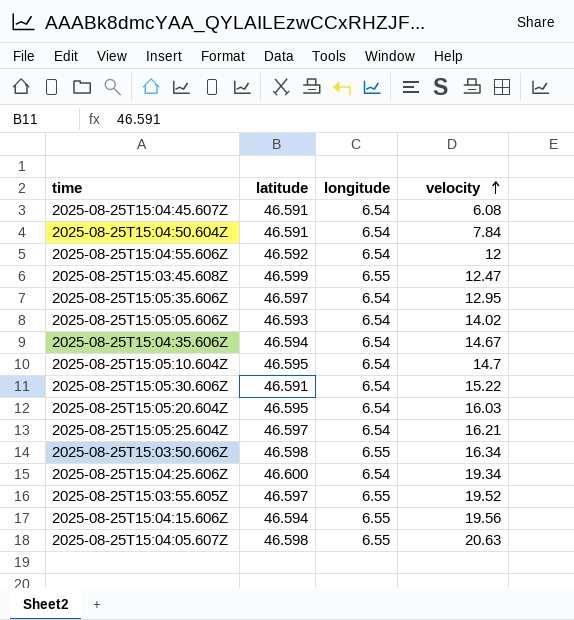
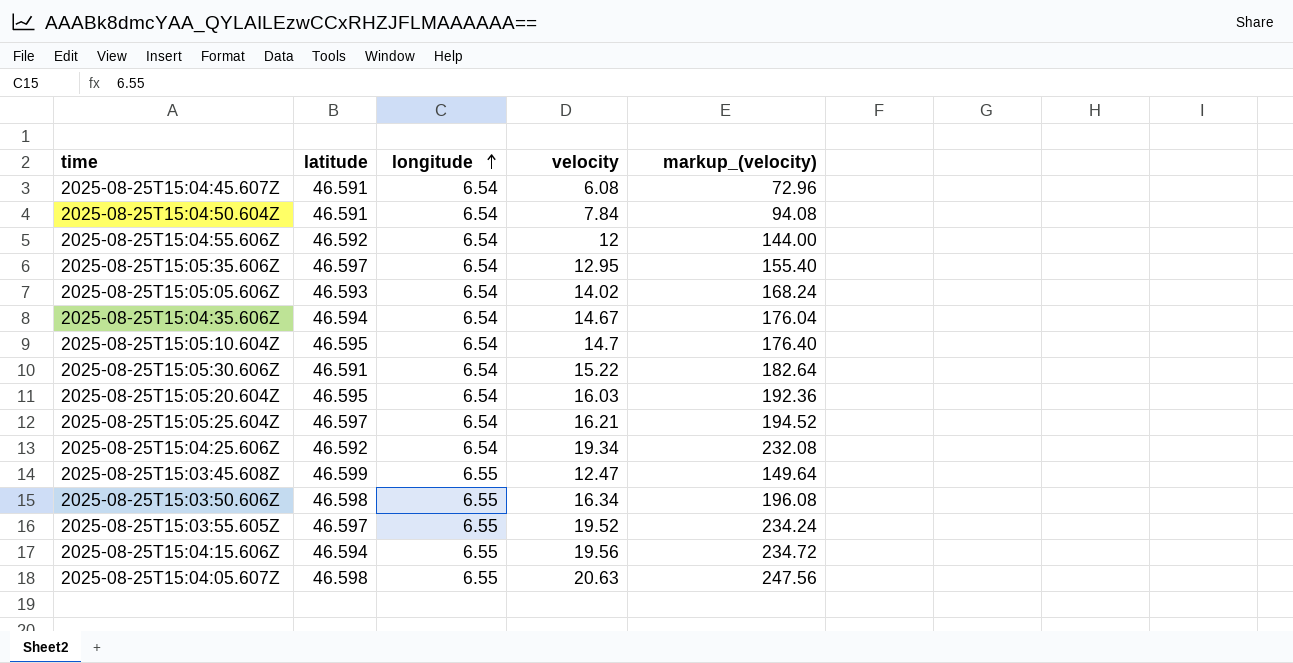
row order: velocity ascending -> longitude ascending
column markup_(velocity) | formula: none -> [velocity] * 12
2025-08-25T15:04:25.606Z | latitude: 46.600 -> 46.592

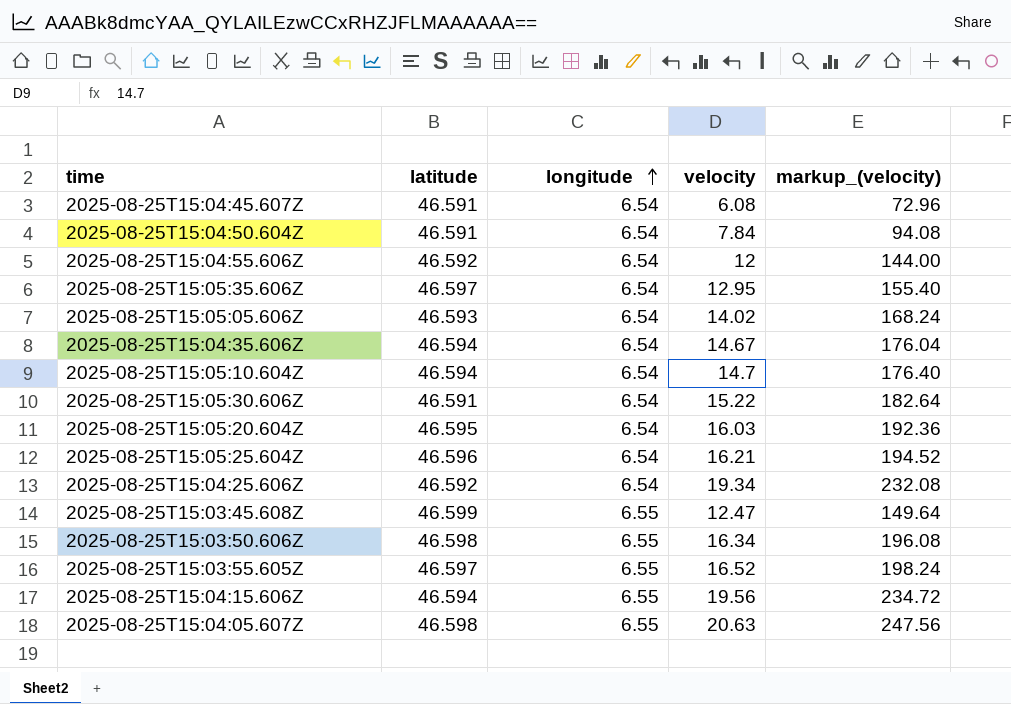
2025-08-25T15:05:10.604Z | latitude: 46.595 -> 46.594
2025-08-25T15:05:25.604Z | latitude: 46.597 -> 46.596
2025-08-25T15:03:55.605Z | velocity: 19.52 -> 16.52
2025-08-25T15:03:55.605Z | markup_(velocity): 234.24 -> 198.24

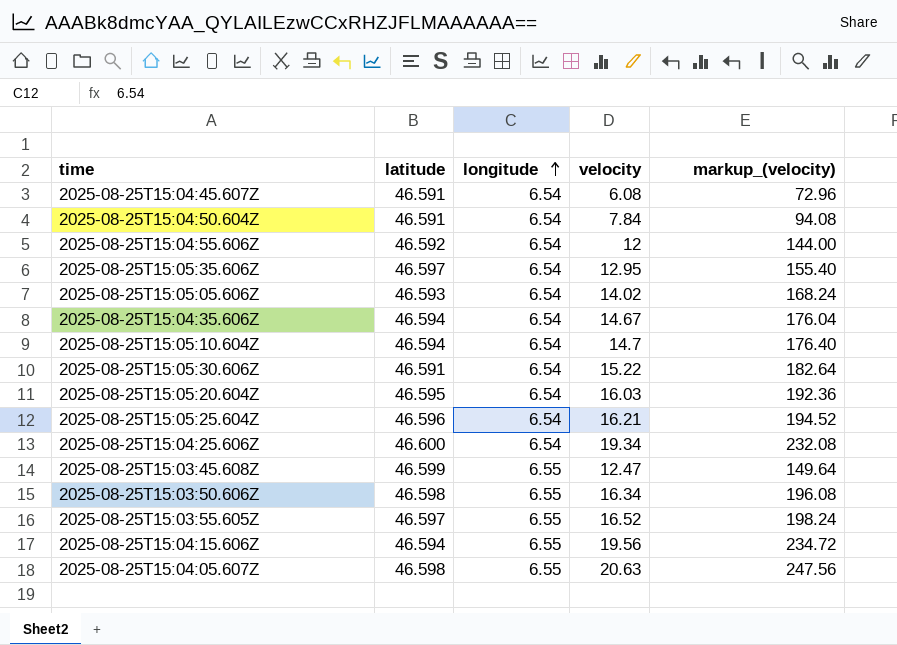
2025-08-25T15:04:25.606Z | latitude: 46.592 -> 46.600

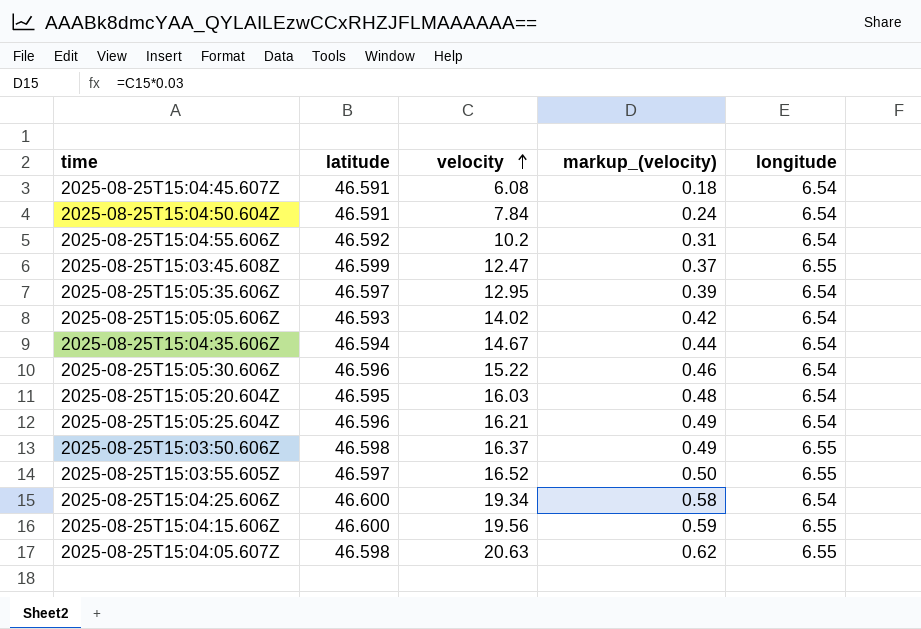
row order: longitude ascending -> velocity ascending
column markup_(velocity) | formula: [velocity] * 12 -> [velocity] * 0.03
column longitude | position: 3 -> 5
row 2025-08-25T15:05:10.604Z: 46.594 | 6.54 | 14.7 | 176.40 -> none
2025-08-25T15:04:55.606Z | velocity: 12 -> 10.2
2025-08-25T15:05:30.606Z | latitude: 46.591 -> 46.596
2025-08-25T15:03:50.606Z | velocity: 16.34 -> 16.37
2025-08-25T15:04:15.606Z | latitude: 46.594 -> 46.600

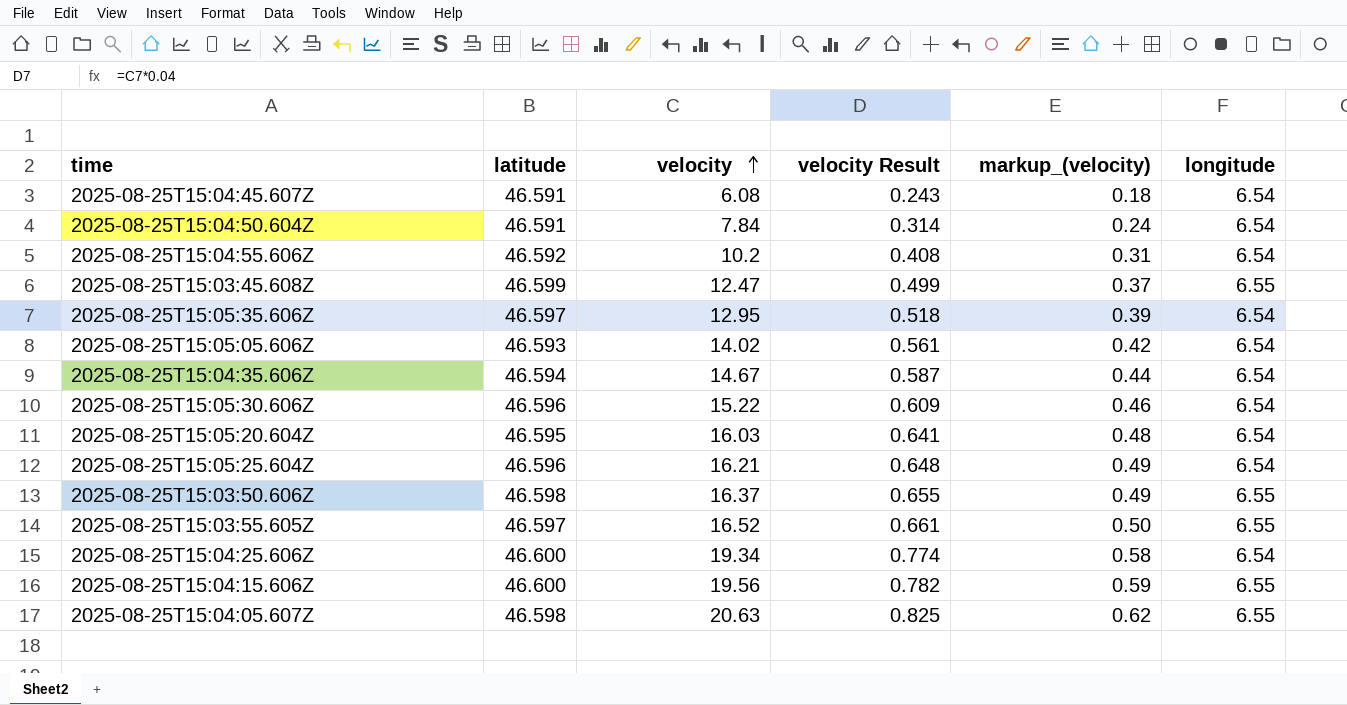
column velocity Result | formula: none -> [velocity] * 0.04

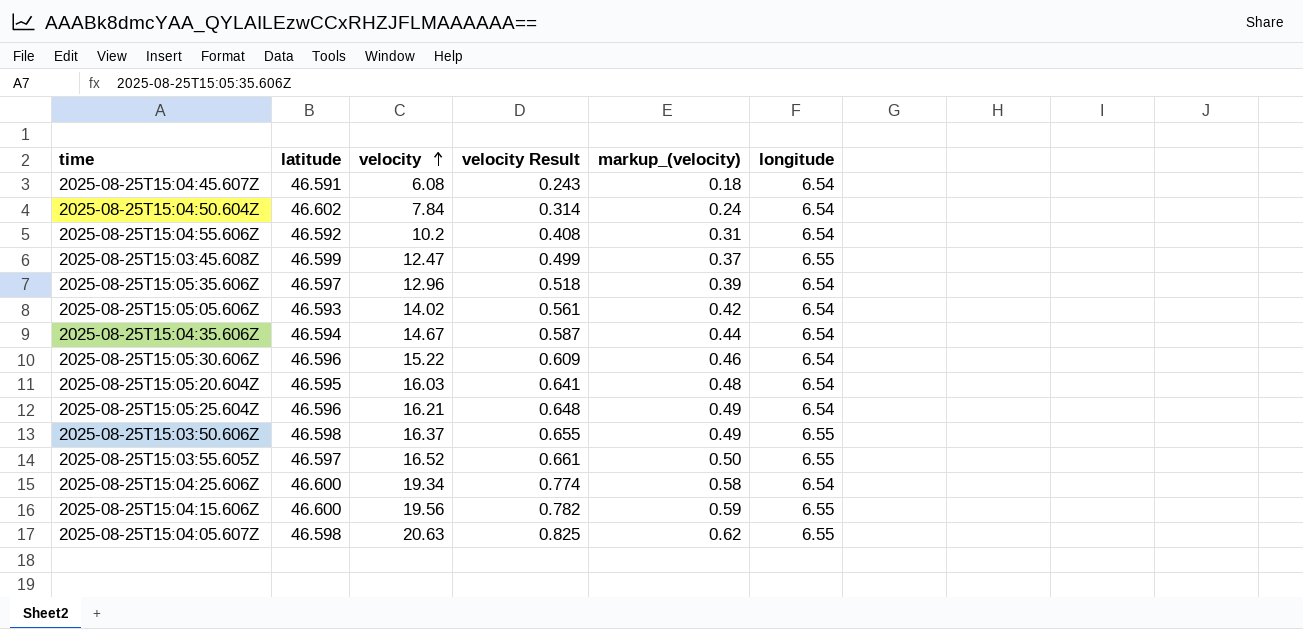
2025-08-25T15:04:50.604Z | latitude: 46.591 -> 46.602
2025-08-25T15:05:35.606Z | velocity: 12.95 -> 12.96

